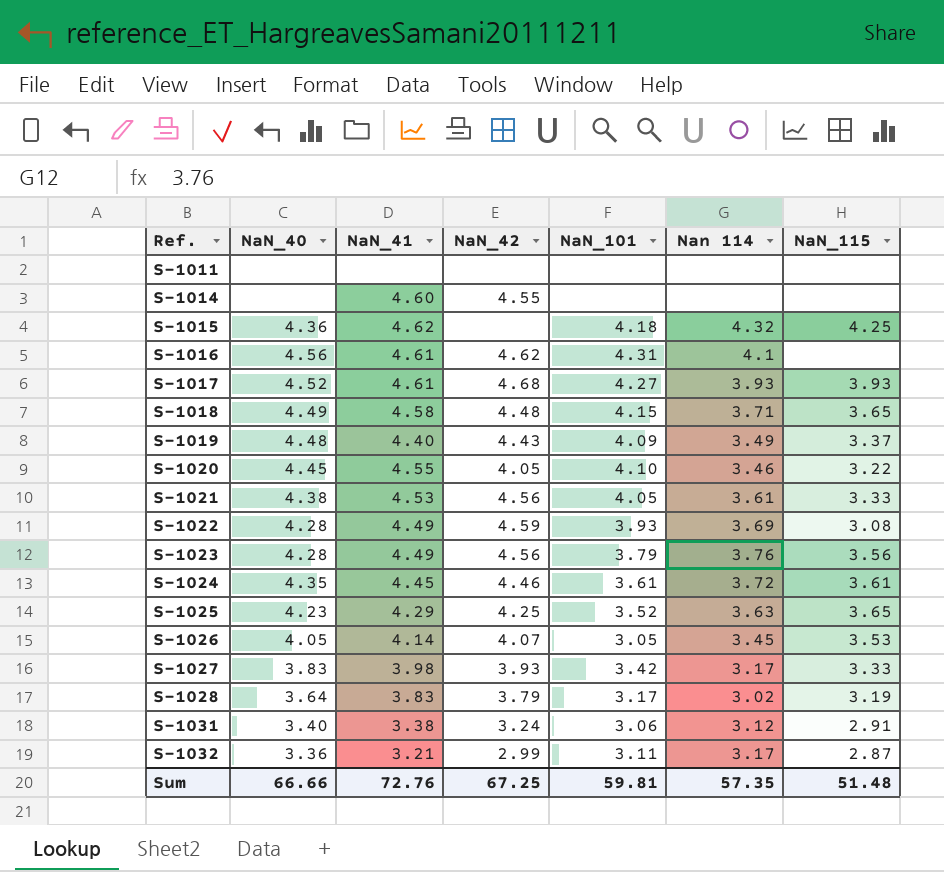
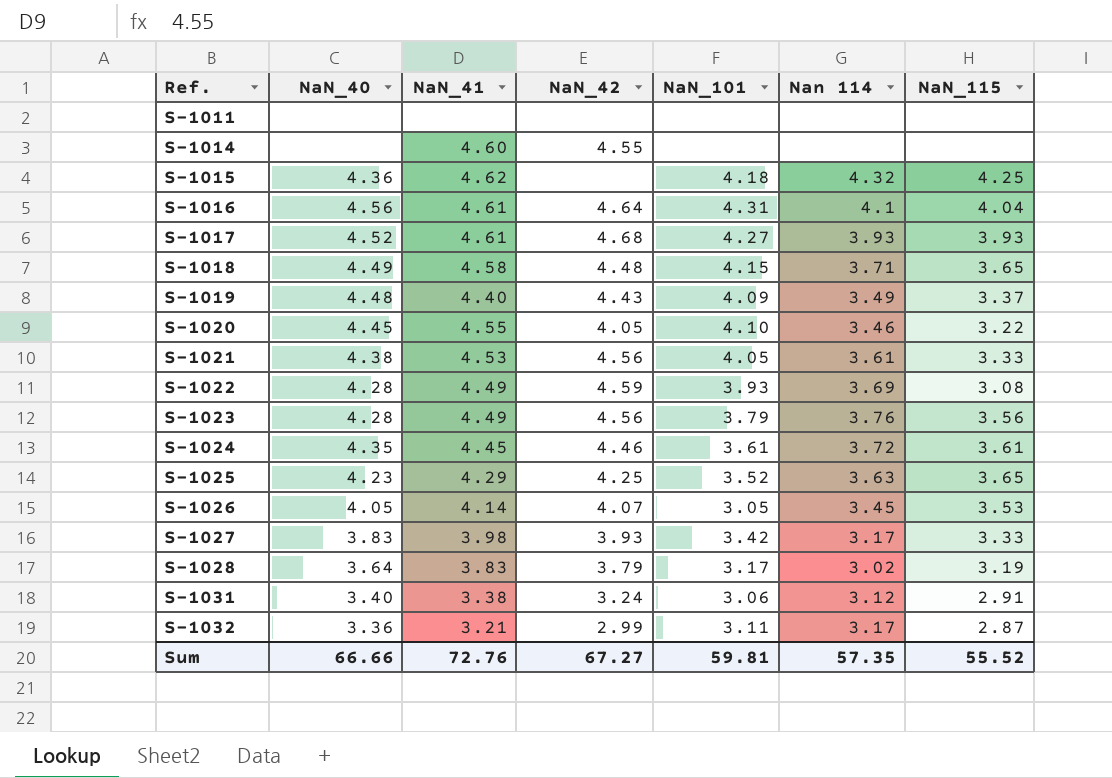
S-1016 | NaN_42: 4.62 -> 4.64
S-1016 | NaN_115: none -> 4.04
Sum | NaN_42: 67.25 -> 67.27
Sum | NaN_115: 51.48 -> 55.52

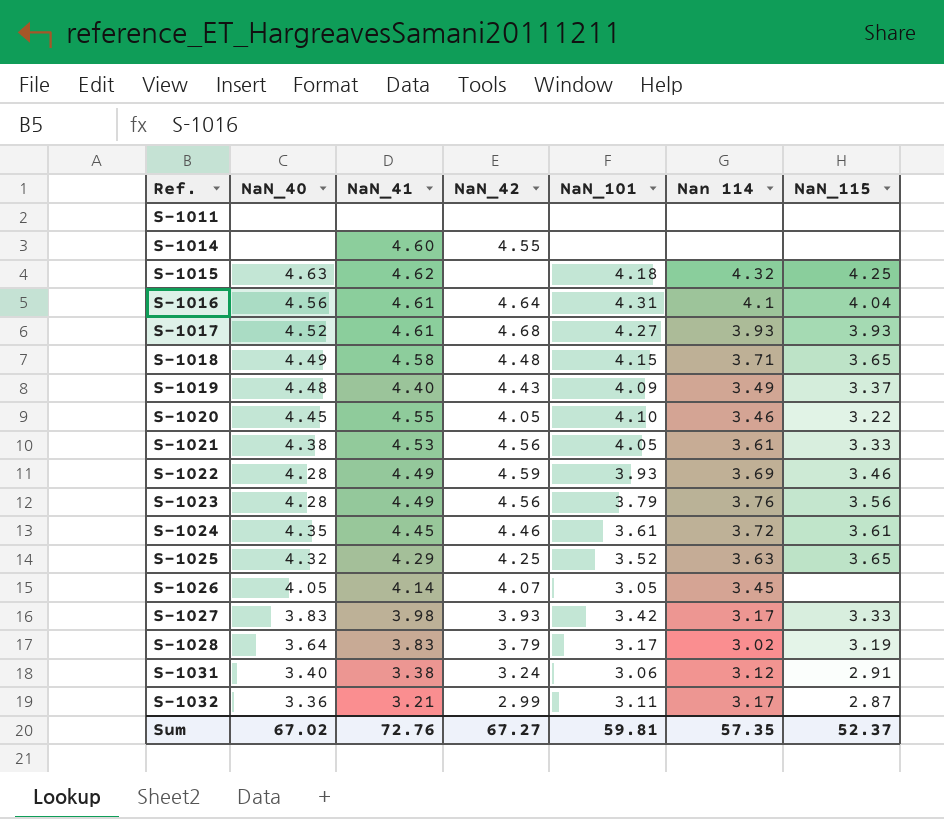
S-1015 | NaN_40: 4.36 -> 4.63
S-1022 | NaN_115: 3.08 -> 3.46
S-1025 | NaN_40: 4.23 -> 4.32
S-1026 | NaN_115: 3.53 -> none
Sum | NaN_40: 66.66 -> 67.02
Sum | NaN_115: 55.52 -> 52.37

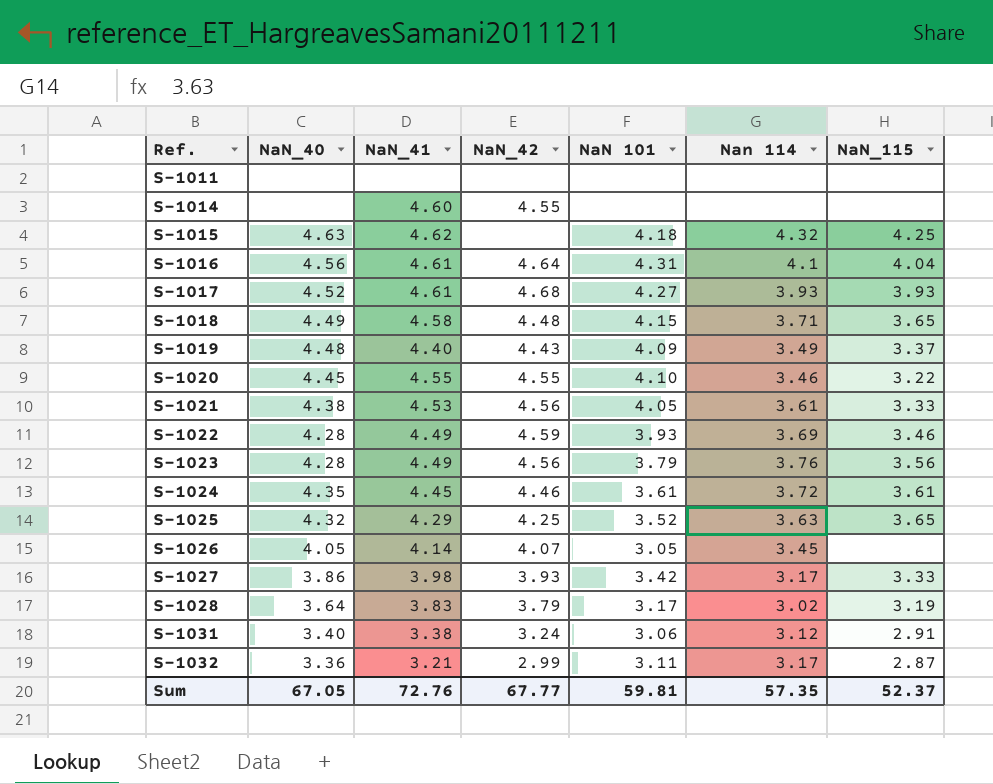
column name: NaN_101 -> NaN 101
S-1020 | NaN_42: 4.05 -> 4.55
S-1027 | NaN_40: 3.83 -> 3.86
Sum | NaN_40: 67.02 -> 67.05
Sum | NaN_42: 67.27 -> 67.77

